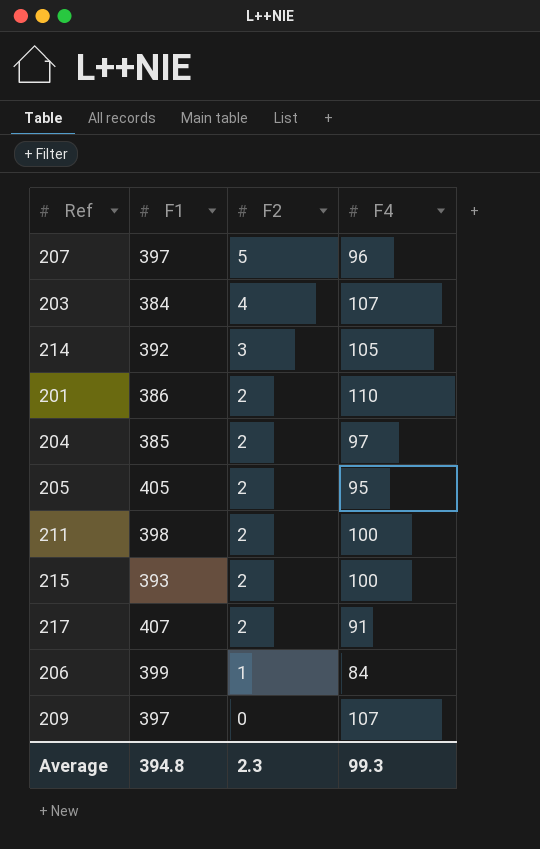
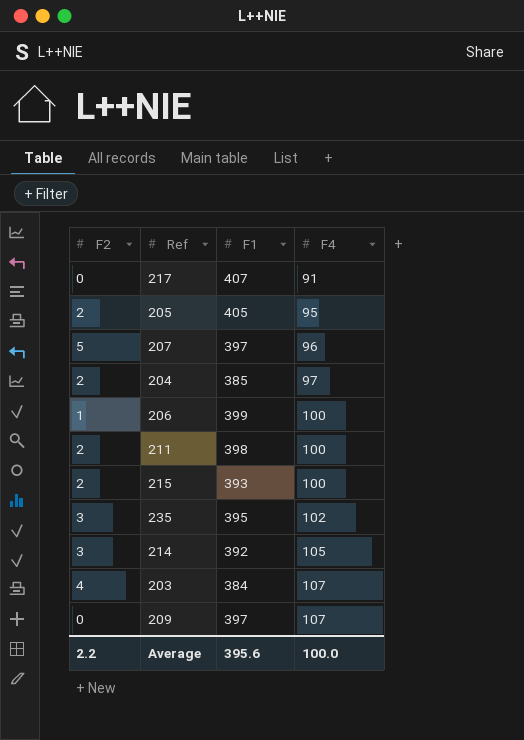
row order: F2 descending -> F4 ascending
column F2 | position: 3 -> 1
row 201: 386 | 2 | 110 -> none
217 | F2: 2 -> 0
206 | F4: 84 -> 100
row 235: none -> 3 | 395 | 102
Average | F2: 2.3 -> 2.2
Average | F1: 394.8 -> 395.6
Average | F4: 99.3 -> 100.0

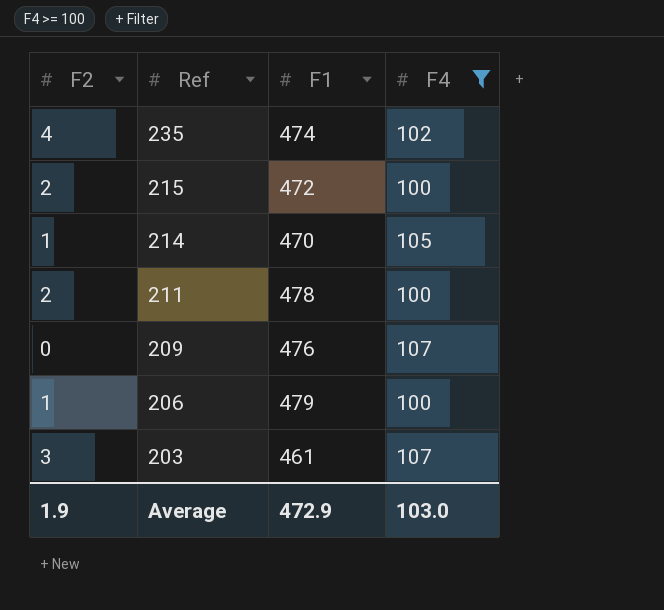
filter: none -> F4 >= 100
row order: F4 ascending -> Ref descending
235 | F2: 3 -> 4
235 | F1: 395 -> 474
215 | F1: 393 -> 472
214 | F2: 3 -> 1
214 | F1: 392 -> 470
211 | F1: 398 -> 478
209 | F1: 397 -> 476
206 | F1: 399 -> 479
203 | F2: 4 -> 3
203 | F1: 384 -> 461
Average | F2: 2.2 -> 1.9
Average | F1: 395.6 -> 472.9
Average | F4: 100.0 -> 103.0

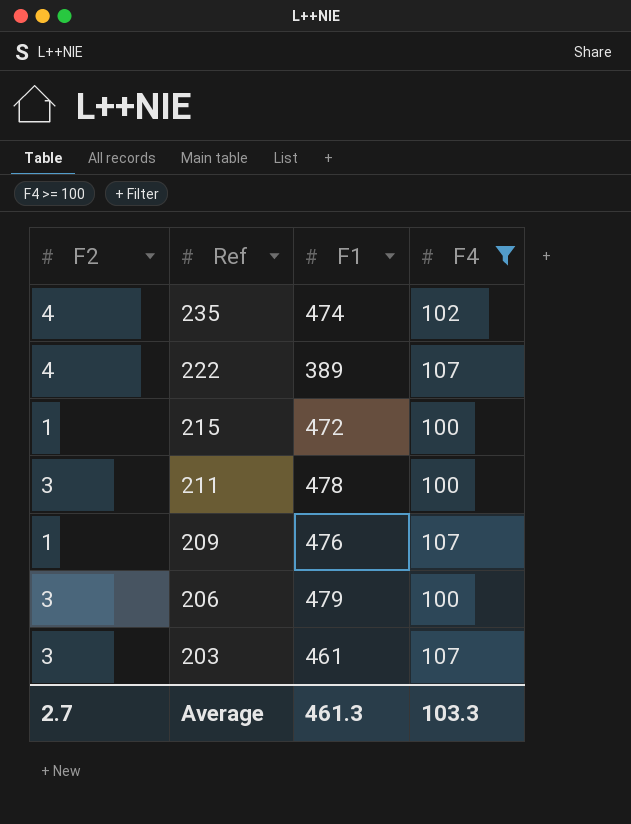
row 214: 1 | 470 | 105 -> none
row 222: none -> 4 | 389 | 107
215 | F2: 2 -> 1
211 | F2: 2 -> 3
209 | F2: 0 -> 1
206 | F2: 1 -> 3
Average | F2: 1.9 -> 2.7
Average | F1: 472.9 -> 461.3
Average | F4: 103.0 -> 103.3

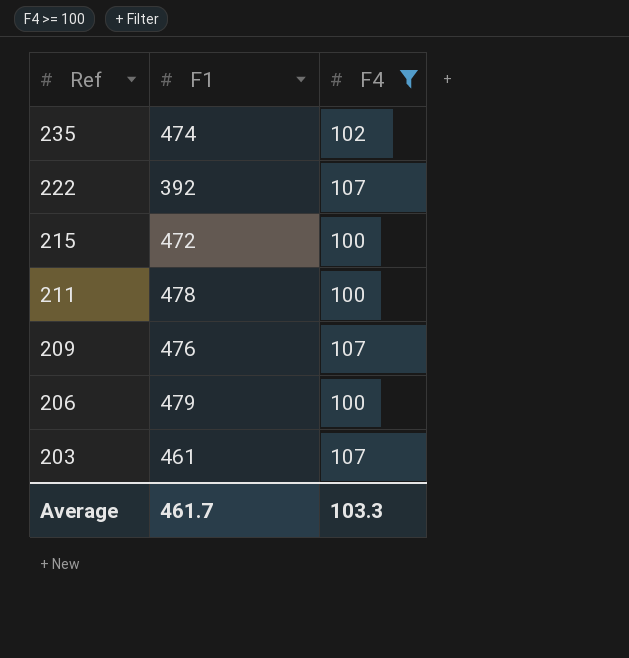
column F2 | position: 1 -> none
222 | F1: 389 -> 392
Average | F1: 461.3 -> 461.7

